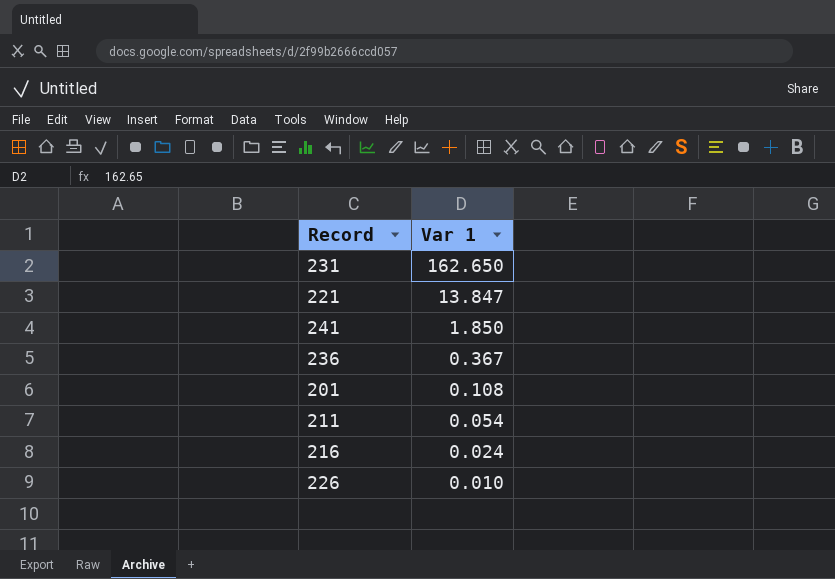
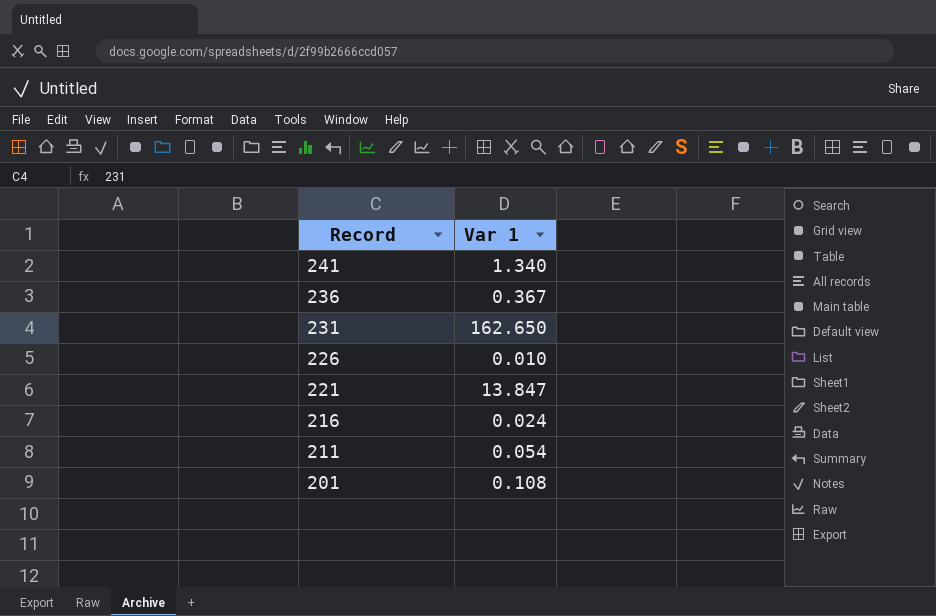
row order: Var 1 descending -> Record descending
241 | Var 1: 1.850 -> 1.340

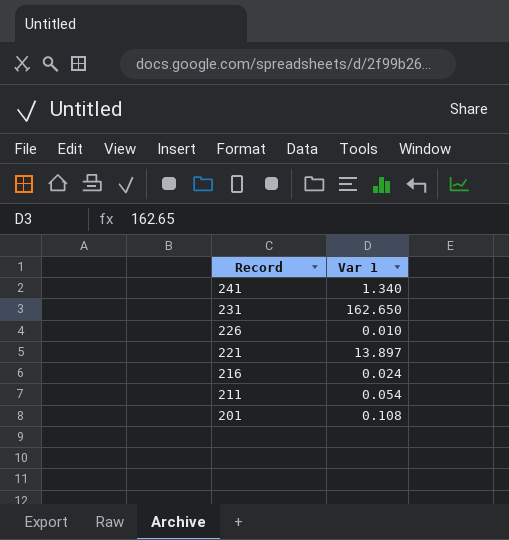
row 236: 0.367 -> none
221 | Var 1: 13.847 -> 13.897

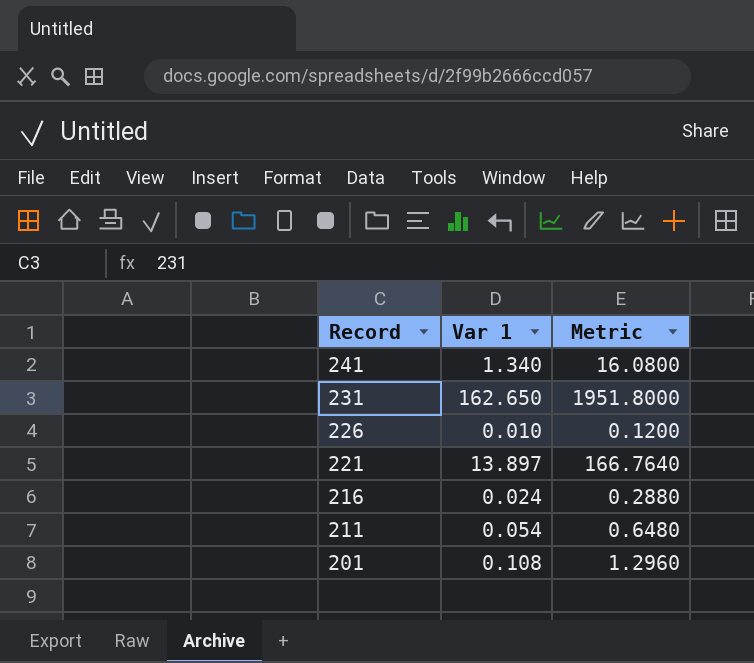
column Metric | formula: none -> [Var 1] * 12

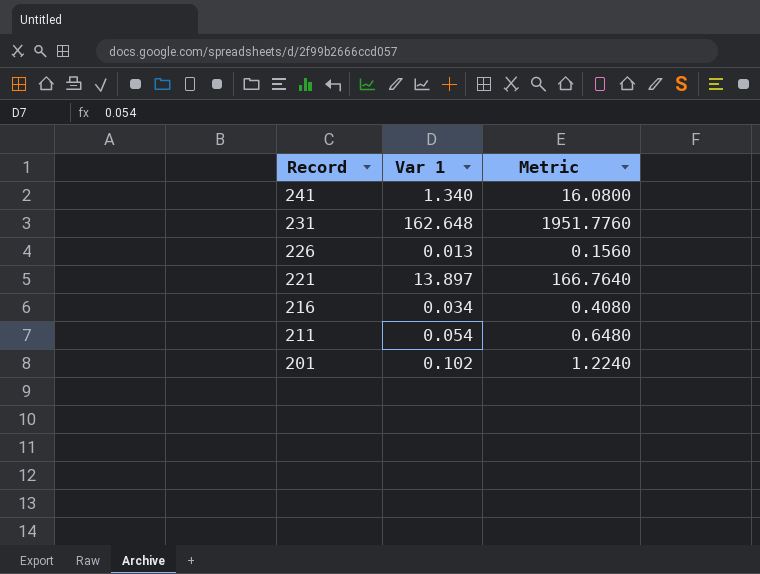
231 | Var 1: 162.650 -> 162.648
231 | Metric: 1951.8000 -> 1951.7760
226 | Var 1: 0.010 -> 0.013
226 | Metric: 0.1200 -> 0.1560
216 | Var 1: 0.024 -> 0.034
216 | Metric: 0.2880 -> 0.4080
201 | Var 1: 0.108 -> 0.102
201 | Metric: 1.2960 -> 1.2240

